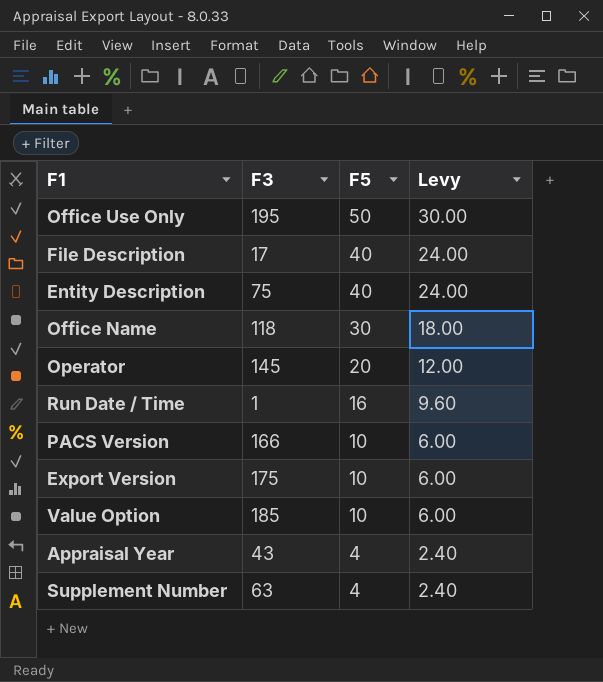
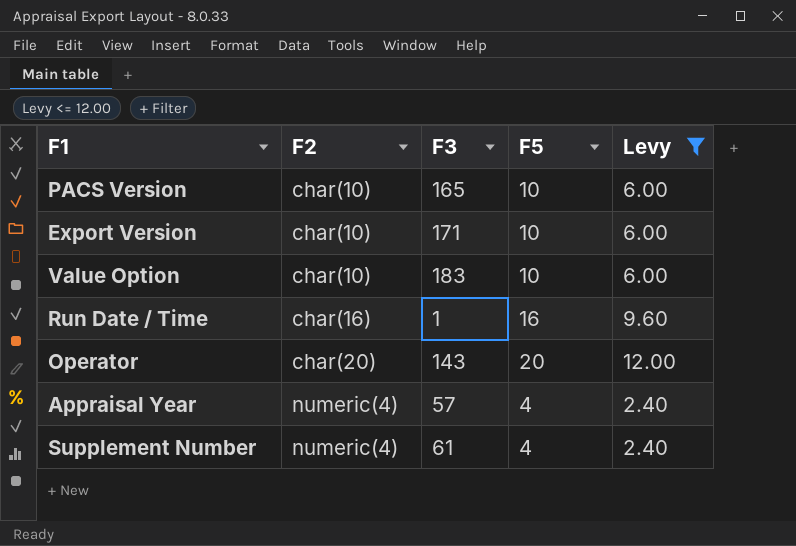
filter: none -> Levy <= 12.00
row order: F5 descending -> F2 ascending
column F2 | position: none -> 2
PACS Version | F3: 166 -> 165
Export Version | F3: 175 -> 171
Value Option | F3: 185 -> 183
Operator | F3: 145 -> 143
Appraisal Year | F3: 43 -> 57
Supplement Number | F3: 63 -> 61

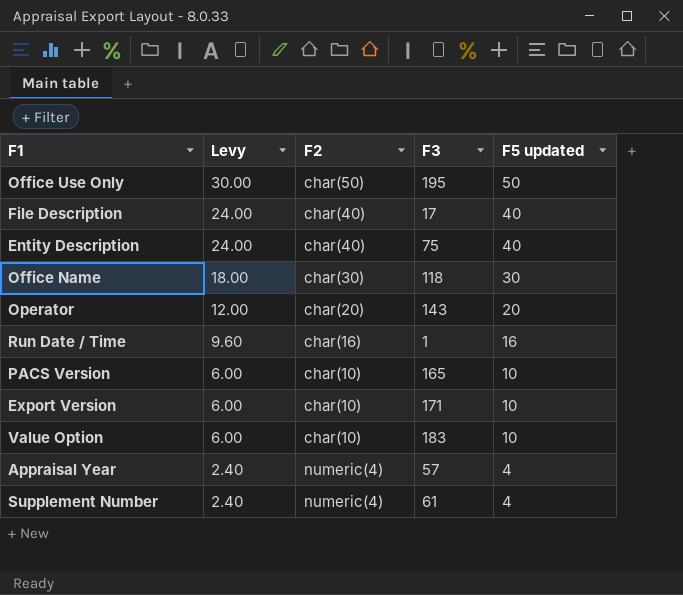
filter: Levy <= 12.00 -> none
row order: F2 ascending -> Levy descending
column Levy | position: 5 -> 2
column name: F5 -> F5 updated

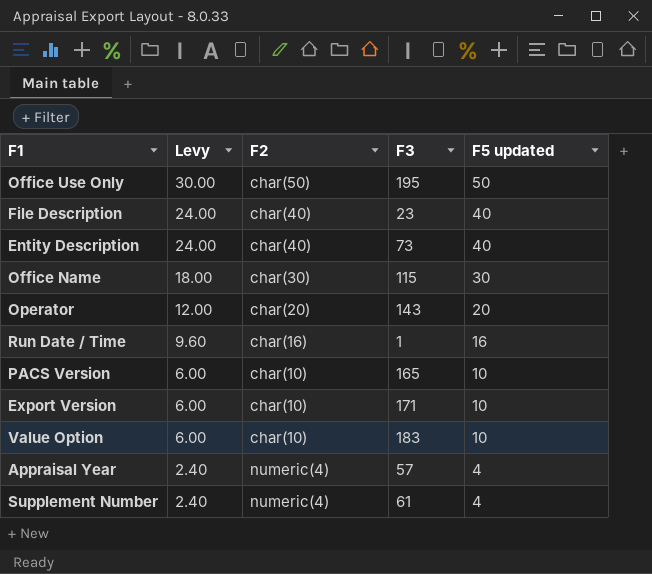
File Description | F3: 17 -> 23
Entity Description | F3: 75 -> 73
Office Name | F3: 118 -> 115

